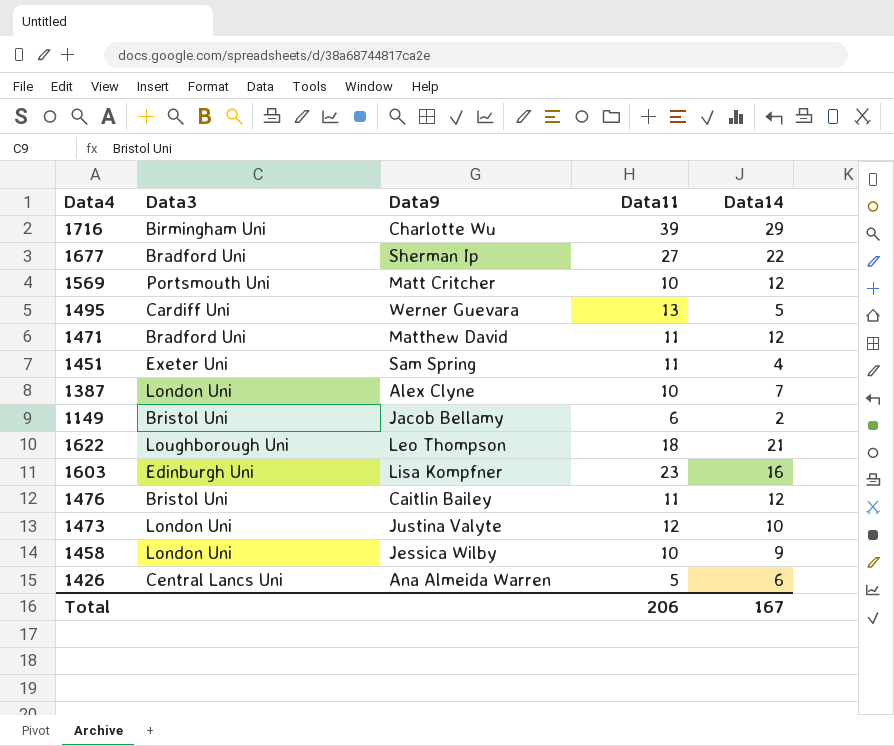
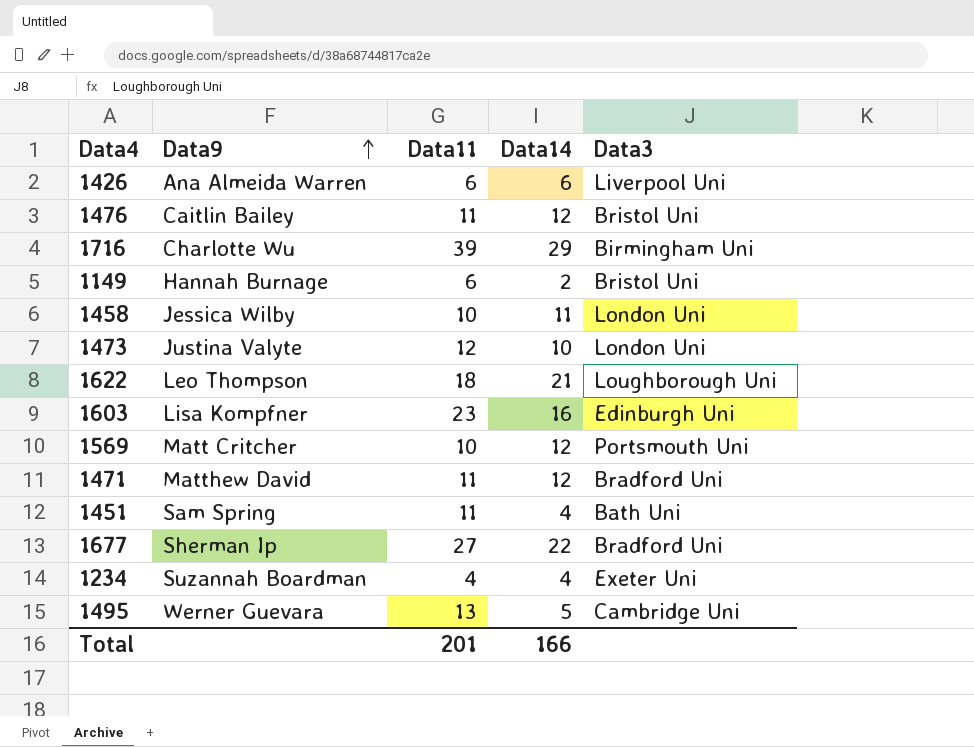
row order: none -> Data9 ascending
column Data3 | position: 2 -> 5
row 1387: London Uni | Alex Clyne | 10 | 7 -> none
1426 | Data11: 5 -> 6
1426 | Data3: Central Lancs Uni -> Liverpool Uni
1149 | Data9: Jacob Bellamy -> Hannah Burnage
1458 | Data14: 9 -> 11
1451 | Data3: Exeter Uni -> Bath Uni
row 1234: none -> Suzannah Boardman | 4 | 4 | Exeter Uni
1495 | Data3: Cardiff Uni -> Cambridge Uni
Total | Data11: 206 -> 201
Total | Data14: 167 -> 166

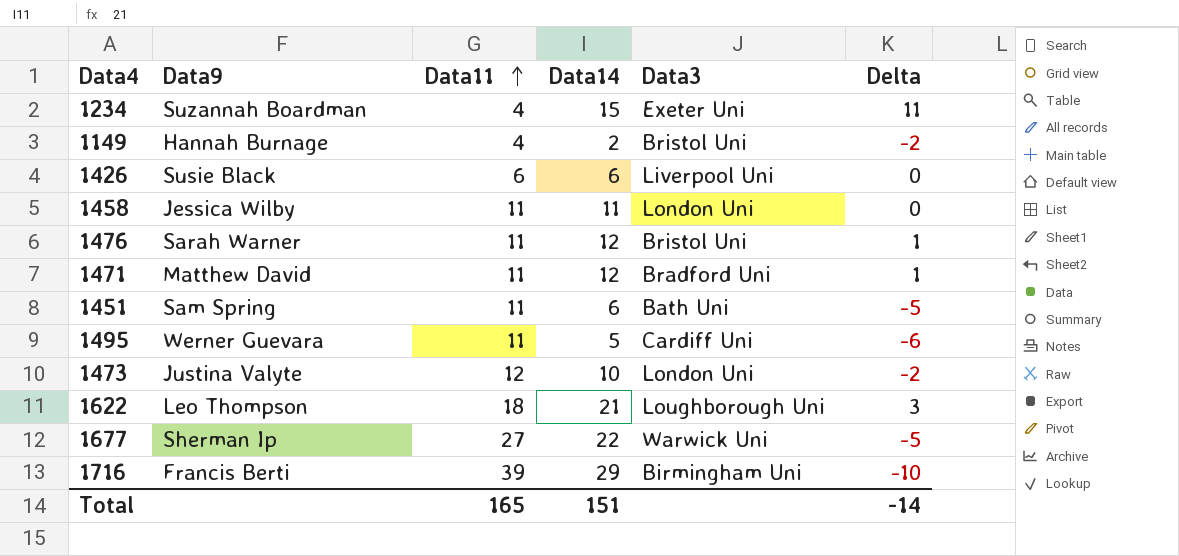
row order: Data9 ascending -> Data11 ascending
column Delta | formula: none -> [Data14] - [Data11]
row 1603: Lisa Kompfner | 23 | 16 | Edinburgh Uni -> none
row 1569: Matt Critcher | 10 | 12 | Portsmouth Uni -> none
1234 | Data14: 4 -> 15
1149 | Data11: 6 -> 4
1426 | Data9: Ana Almeida Warren -> Susie Black
1458 | Data11: 10 -> 11
1476 | Data9: Caitlin Bailey -> Sarah Warner
1451 | Data14: 4 -> 6
1495 | Data11: 13 -> 11
1495 | Data3: Cambridge Uni -> Cardiff Uni
1677 | Data3: Bradford Uni -> Warwick Uni
1716 | Data9: Charlotte Wu -> Francis Berti
Total | Data11: 201 -> 165
Total | Data14: 166 -> 151

